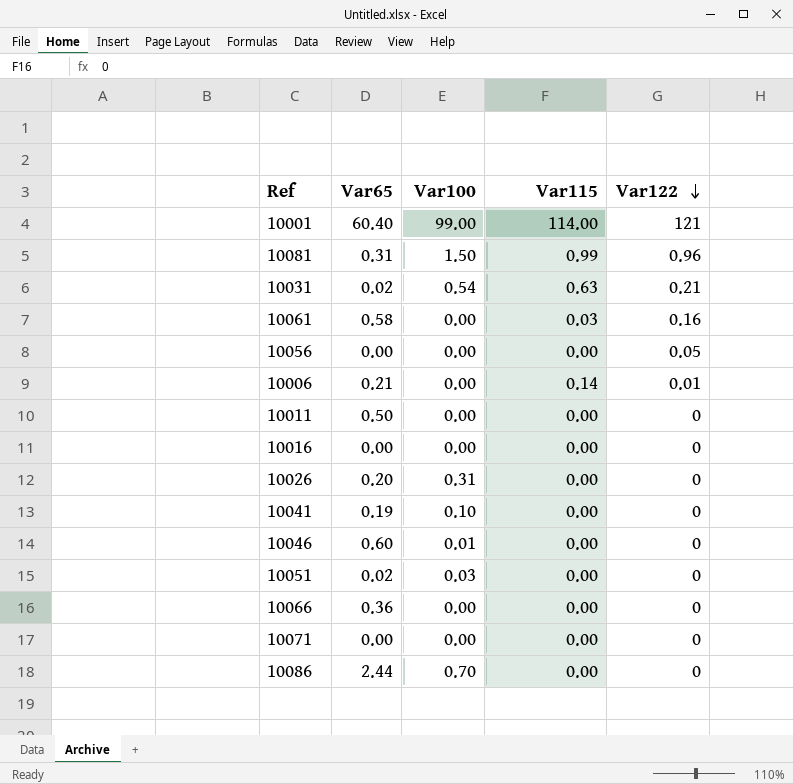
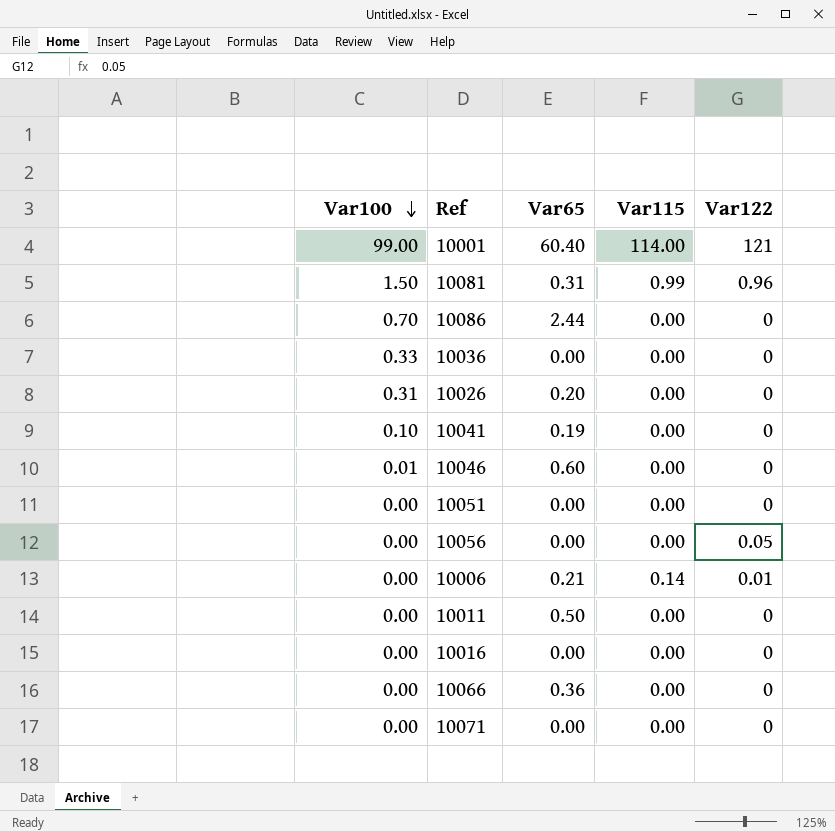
row order: Var122 descending -> Var100 descending
column Var100 | position: 3 -> 1
row 10031: 0.02 | 0.54 | 0.63 | 0.21 -> none
row 10061: 0.58 | 0.00 | 0.03 | 0.16 -> none
row 10036: none -> 0.33 | 0.00 | 0.00 | 0
10051 | Var100: 0.03 -> 0.00
10051 | Var65: 0.02 -> 0.00

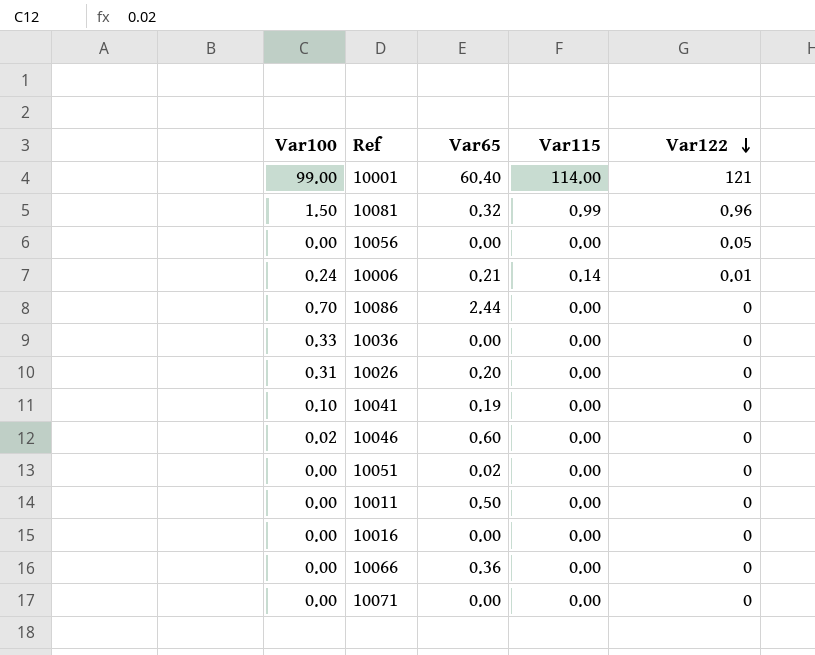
row order: Var100 descending -> Var122 descending
10081 | Var65: 0.31 -> 0.32
10006 | Var100: 0.00 -> 0.24
10046 | Var100: 0.01 -> 0.02
10051 | Var65: 0.00 -> 0.02

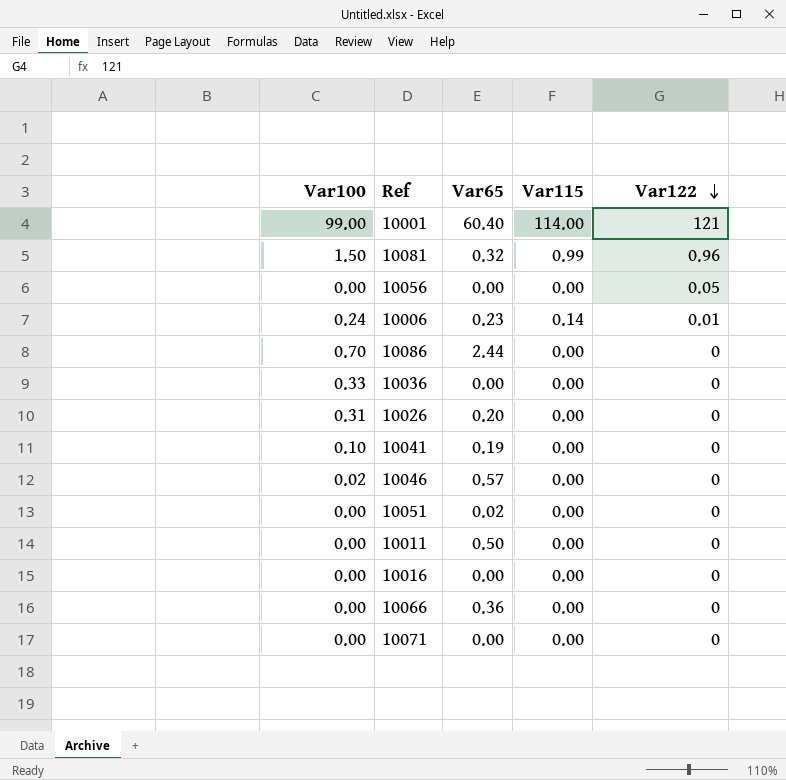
10006 | Var65: 0.21 -> 0.23
10046 | Var65: 0.60 -> 0.57

